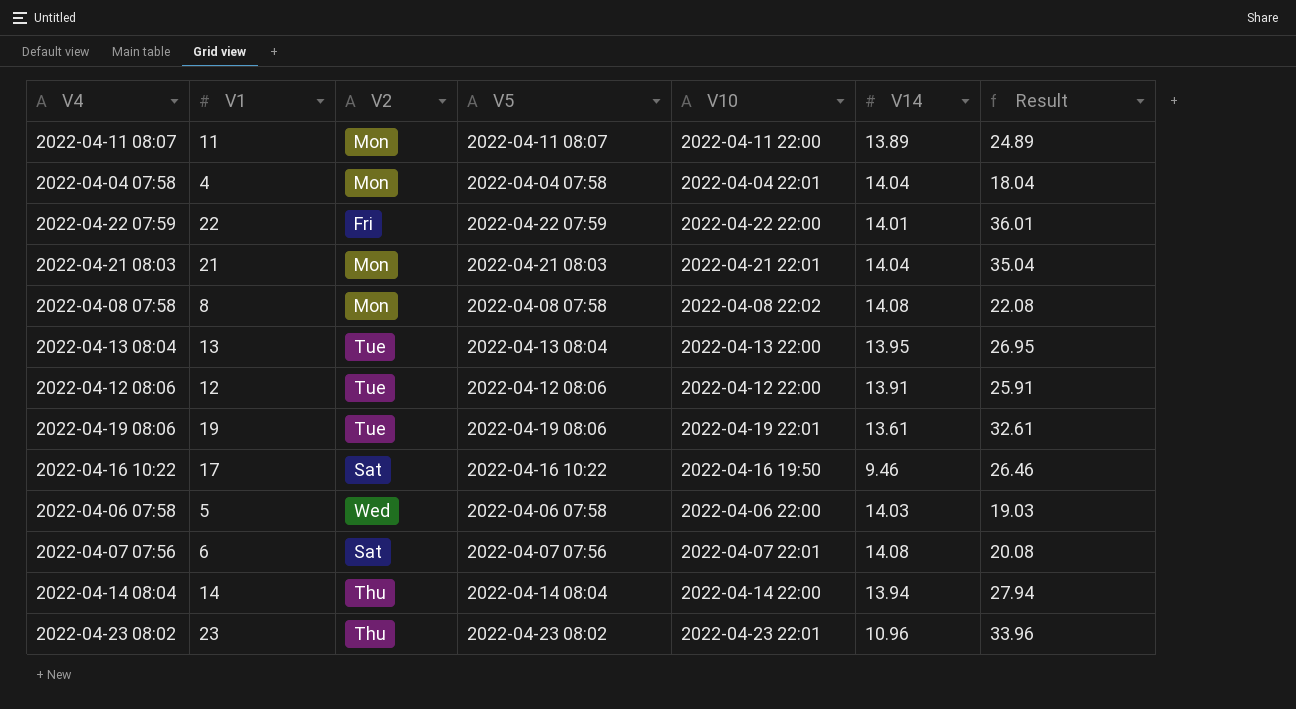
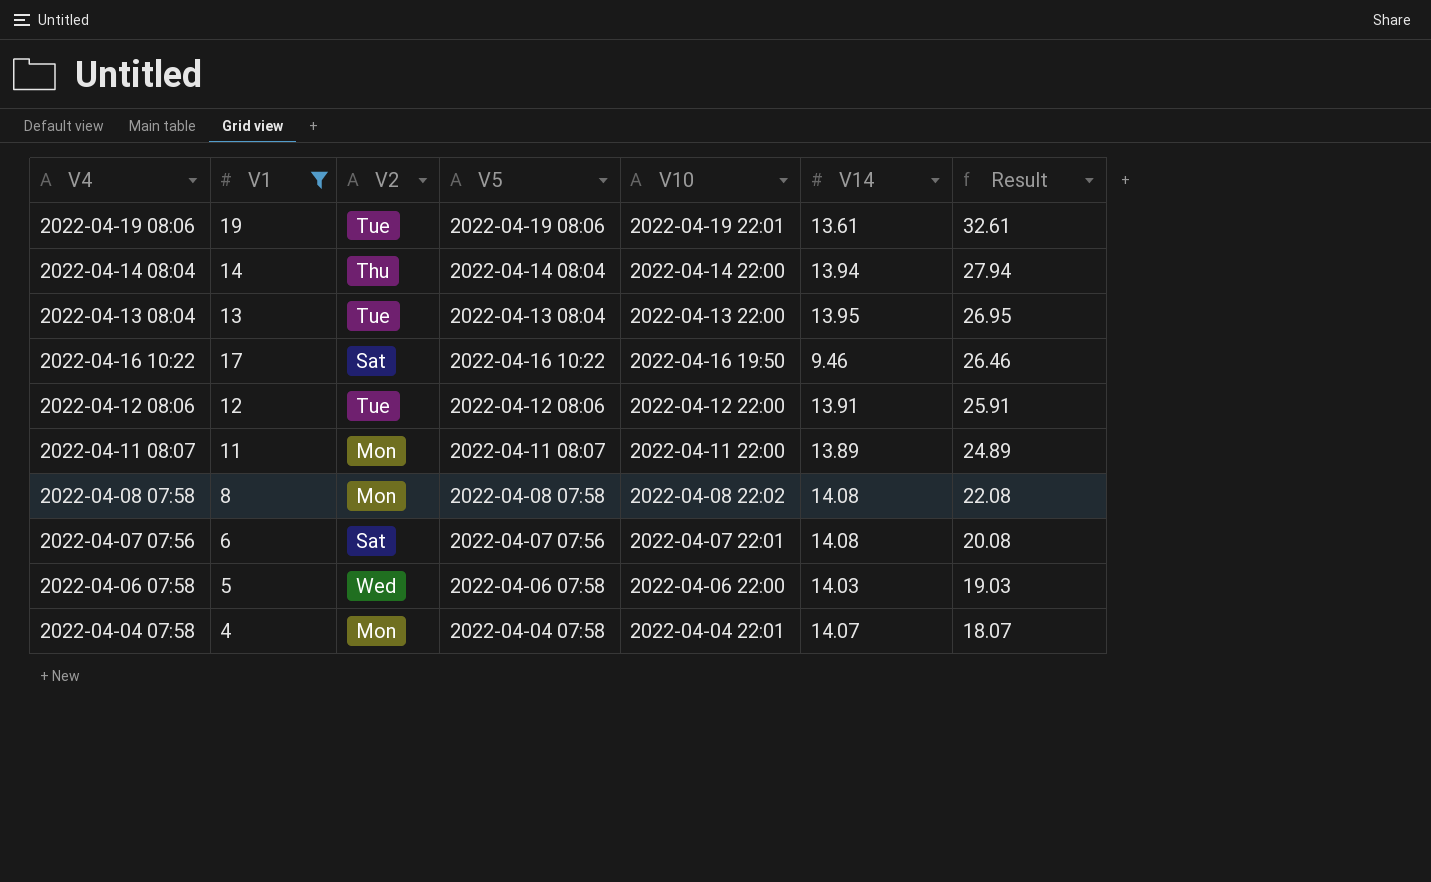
filter: none -> V1 <= 19
row order: none -> Result descending
2022-04-04 07:58 | V14: 14.04 -> 14.07
2022-04-04 07:58 | Result: 18.04 -> 18.07

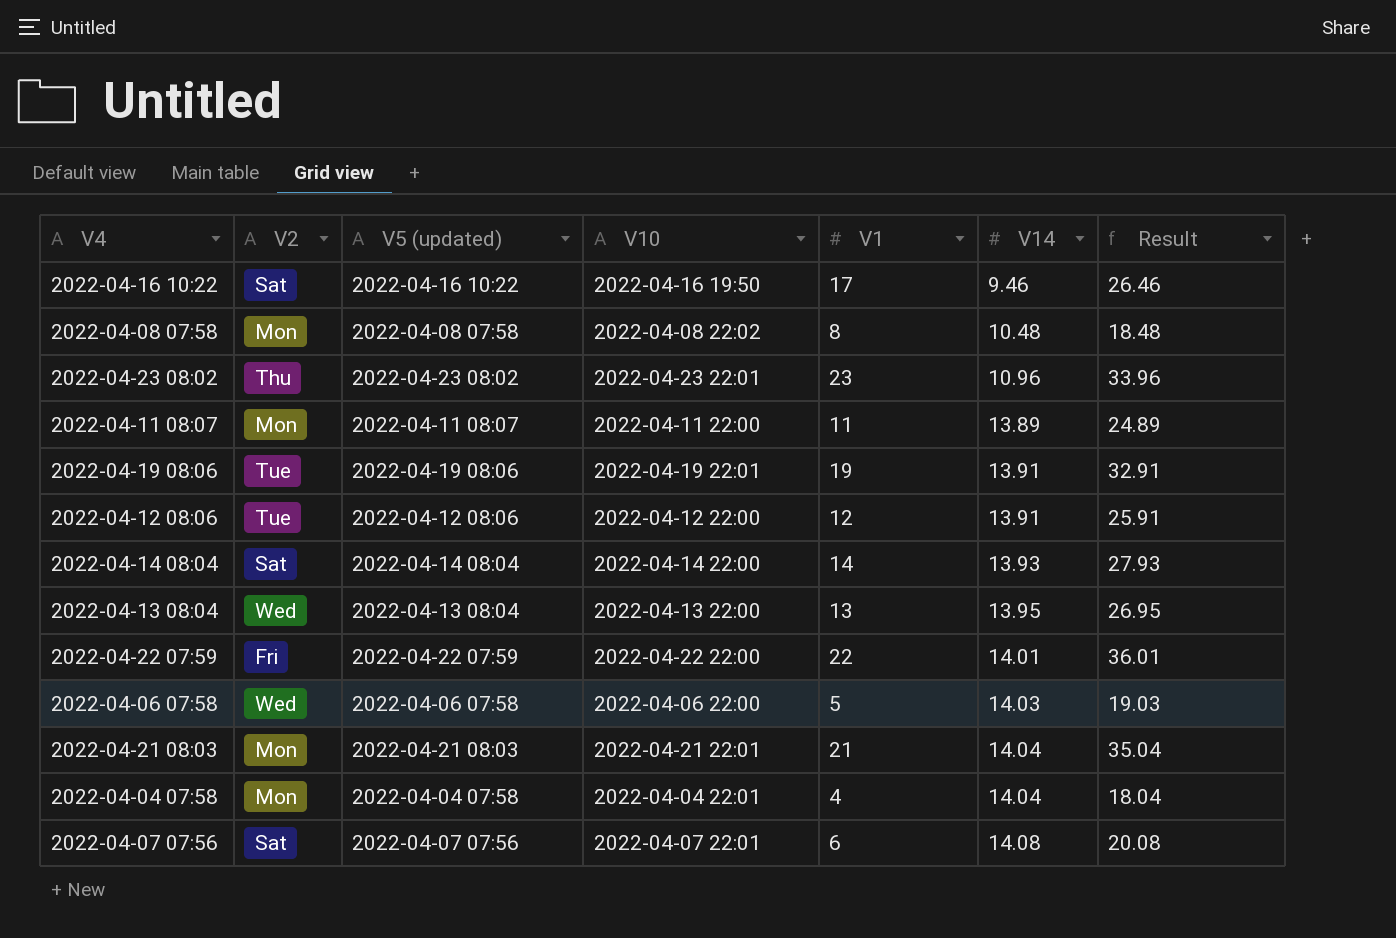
filter: V1 <= 19 -> none
row order: Result descending -> V14 ascending
column name: V5 -> V5 (updated)
column V1 | position: 2 -> 5
2022-04-08 07:58 | V14: 14.08 -> 10.48
2022-04-08 07:58 | Result: 22.08 -> 18.48
2022-04-19 08:06 | V14: 13.61 -> 13.91
2022-04-19 08:06 | Result: 32.61 -> 32.91
2022-04-14 08:04 | V2: Thu -> Sat
2022-04-14 08:04 | V14: 13.94 -> 13.93
2022-04-14 08:04 | Result: 27.94 -> 27.93
2022-04-13 08:04 | V2: Tue -> Wed
2022-04-04 07:58 | V14: 14.07 -> 14.04
2022-04-04 07:58 | Result: 18.07 -> 18.04

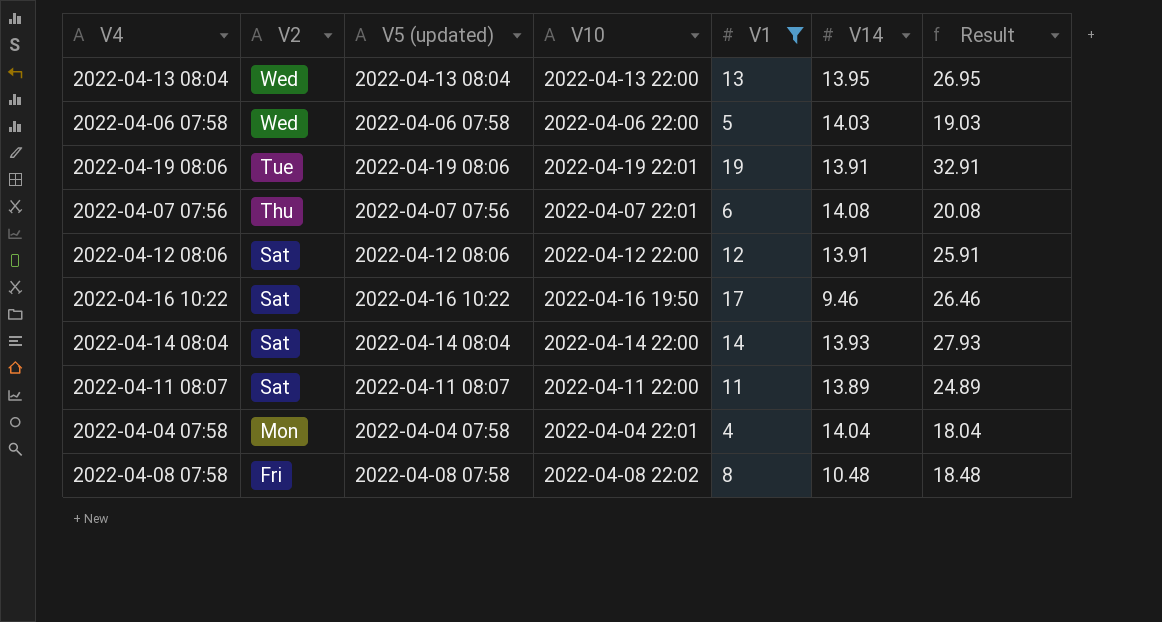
filter: none -> V1 <= 19
row order: V14 ascending -> V2 descending
2022-04-07 07:56 | V2: Sat -> Thu
2022-04-12 08:06 | V2: Tue -> Sat
2022-04-11 08:07 | V2: Mon -> Sat
2022-04-08 07:58 | V2: Mon -> Fri

